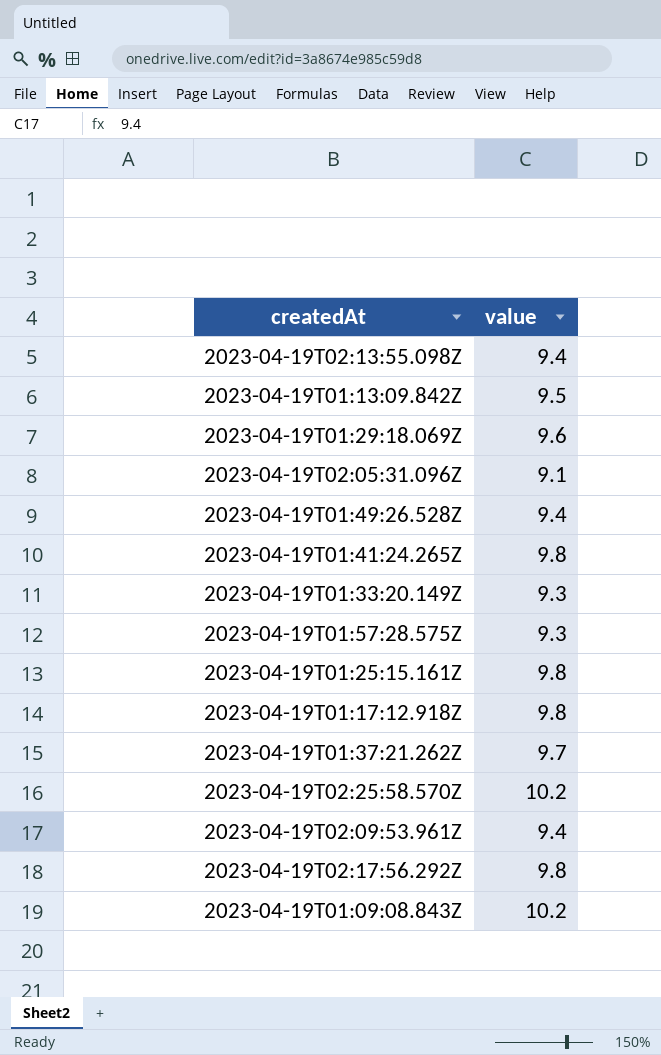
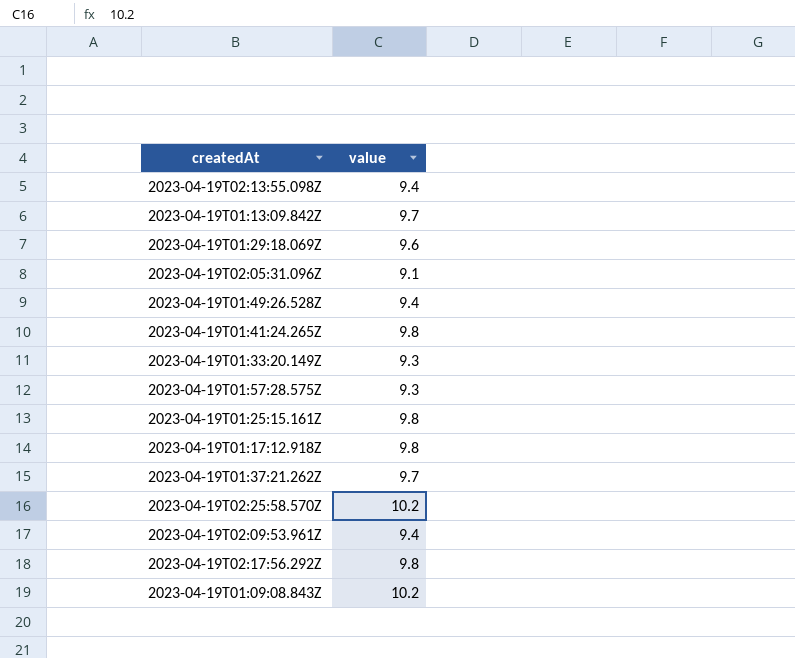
2023-04-19T01:13:09.842Z | value: 9.5 -> 9.7

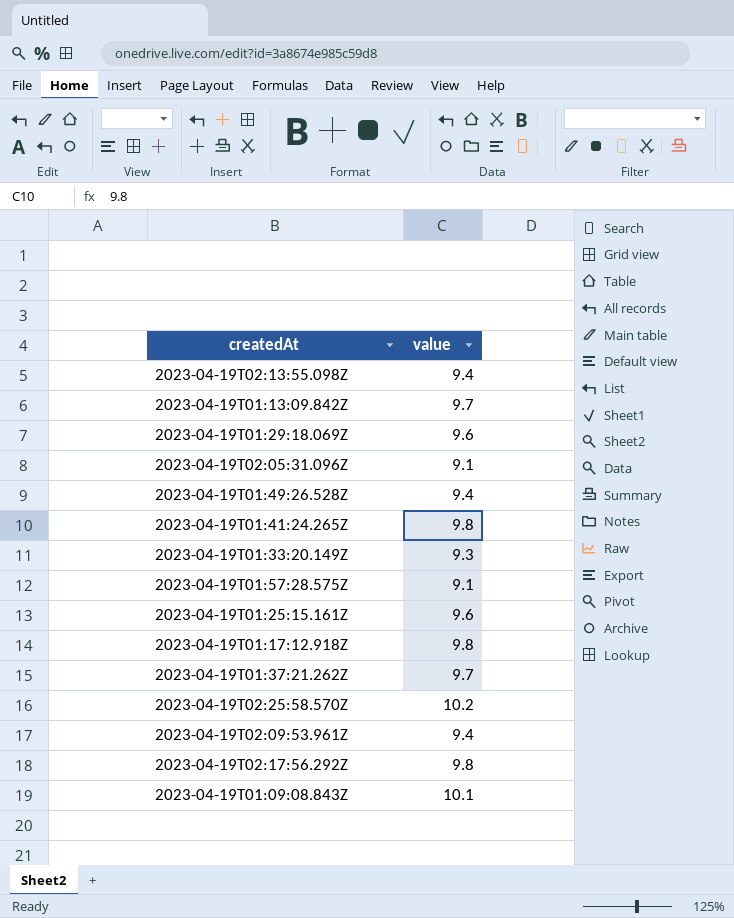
2023-04-19T01:57:28.575Z | value: 9.3 -> 9.1
2023-04-19T01:25:15.161Z | value: 9.8 -> 9.6
2023-04-19T01:09:08.843Z | value: 10.2 -> 10.1

